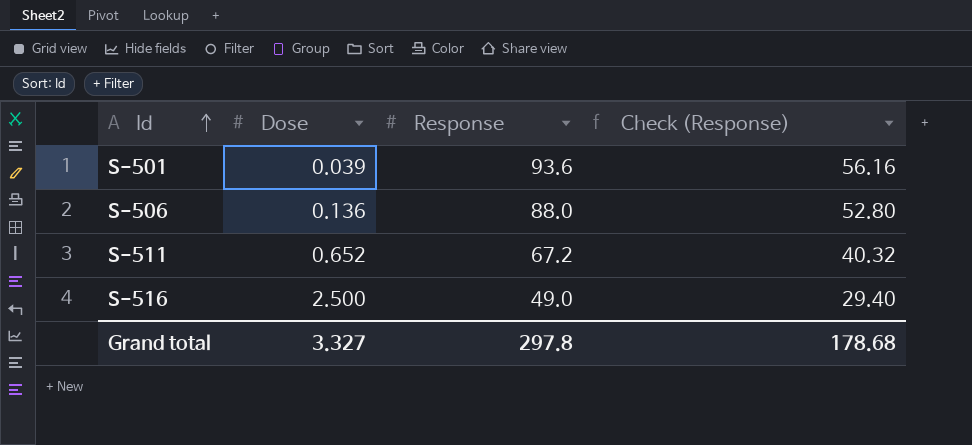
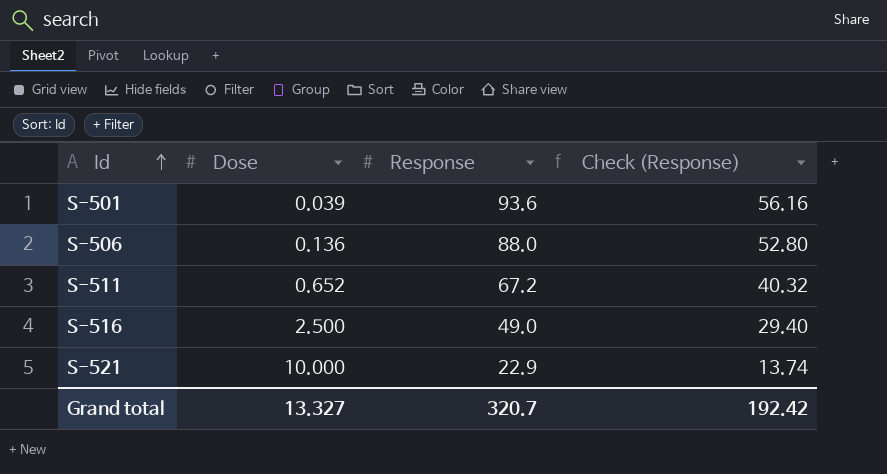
row S-521: none -> 10.000 | 22.9 | 13.74
Grand total | Dose: 3.327 -> 13.327
Grand total | Response: 297.8 -> 320.7
Grand total | Check (Response): 178.68 -> 192.42

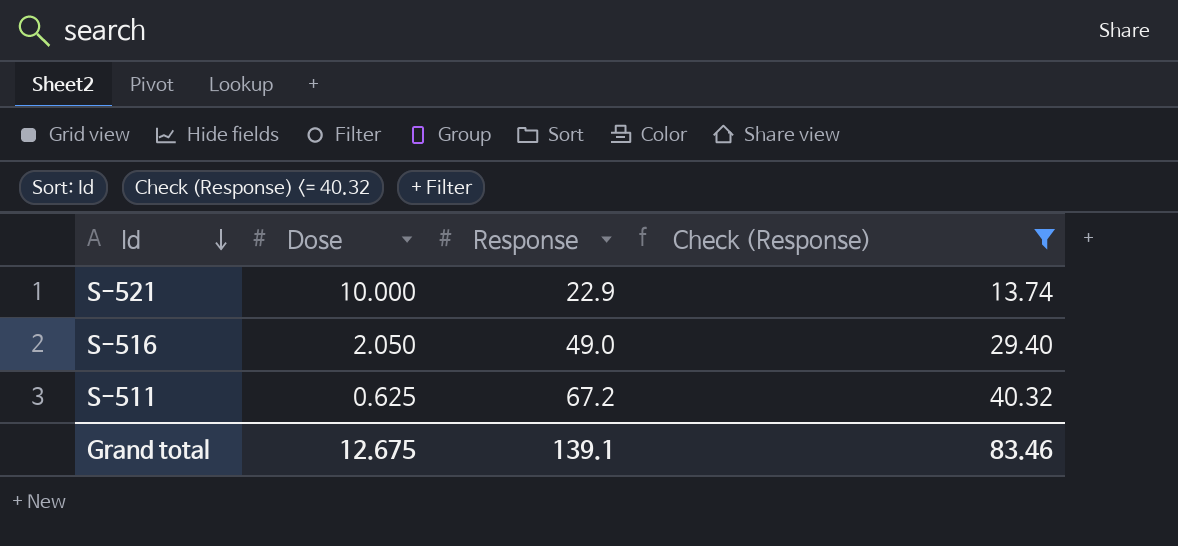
filter: none -> Check (Response) <= 40.32
row order: Id ascending -> Id descending
S-516 | Dose: 2.500 -> 2.050
S-511 | Dose: 0.652 -> 0.625
Grand total | Dose: 13.327 -> 12.675
Grand total | Response: 320.7 -> 139.1
Grand total | Check (Response): 192.42 -> 83.46

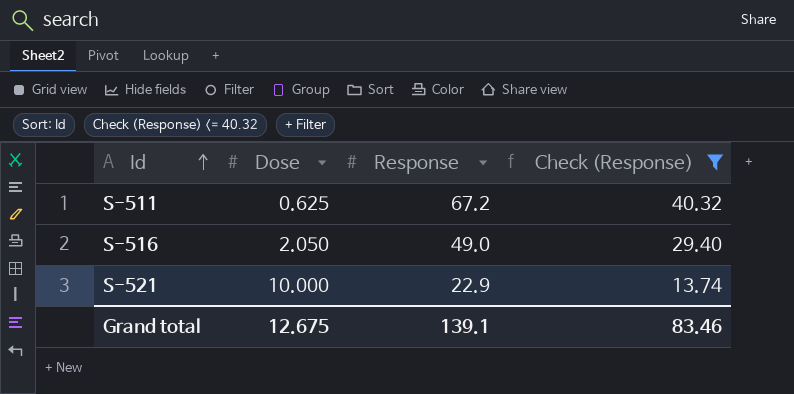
row order: Id descending -> Id ascending

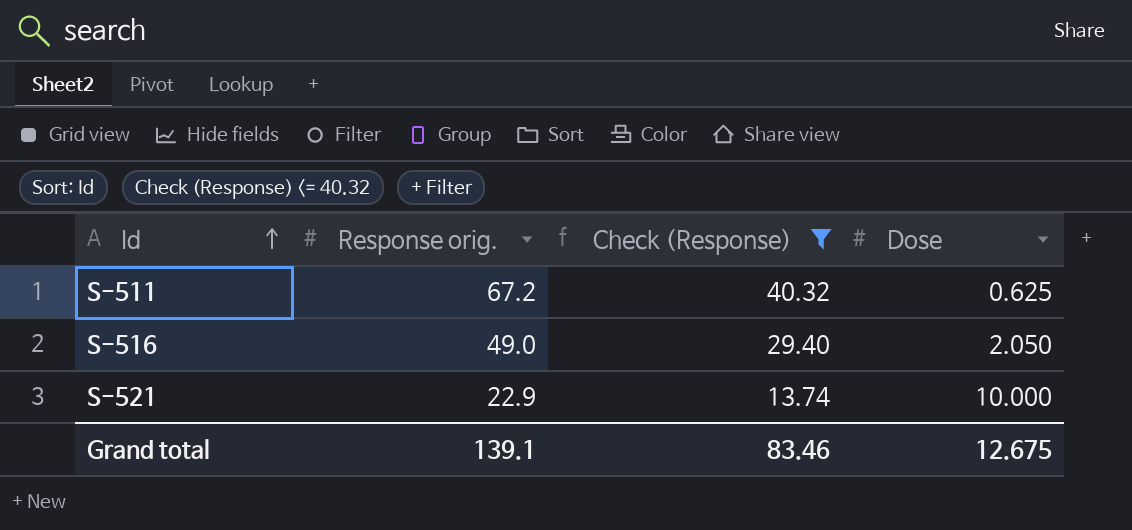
column name: Response -> Response orig.
column Dose | position: 2 -> 4

